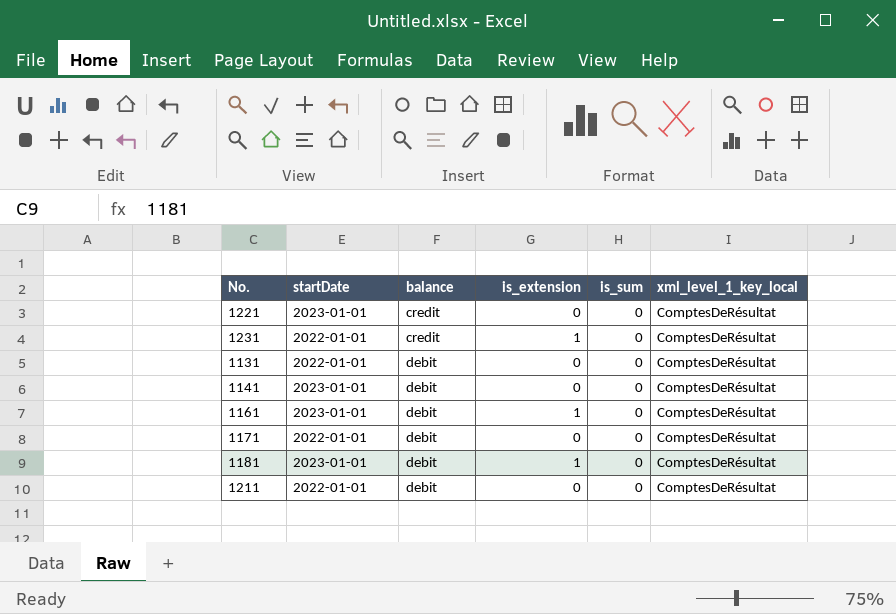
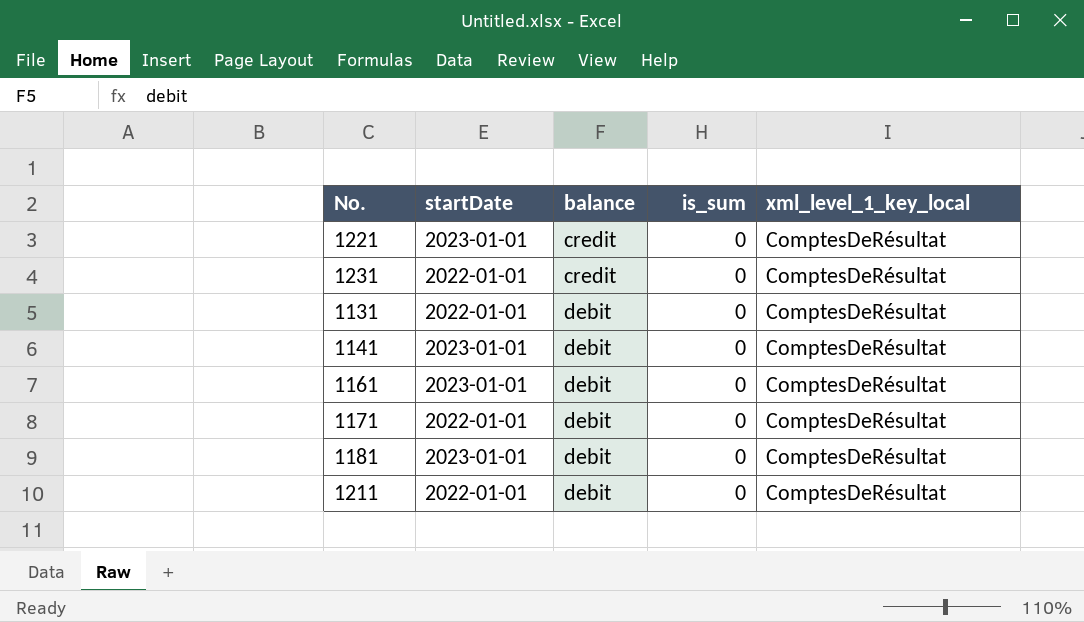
column is_extension | position: 4 -> none

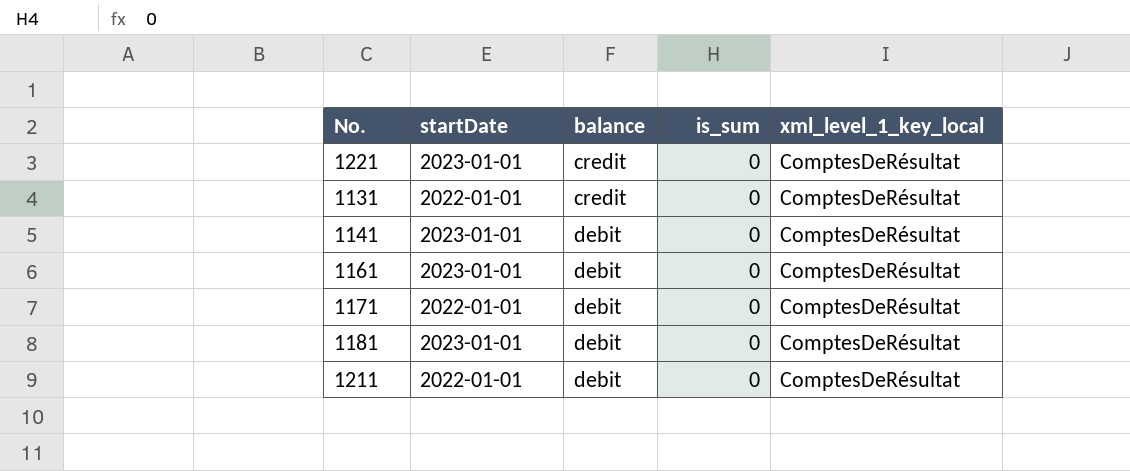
row 1231: 2022-01-01 | credit | 0 | ComptesDeRésultat -> none
1131 | balance: debit -> credit

